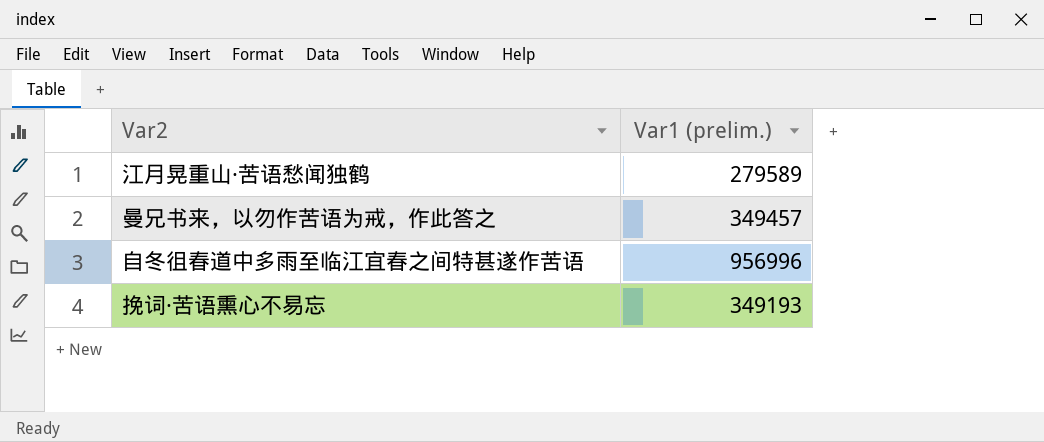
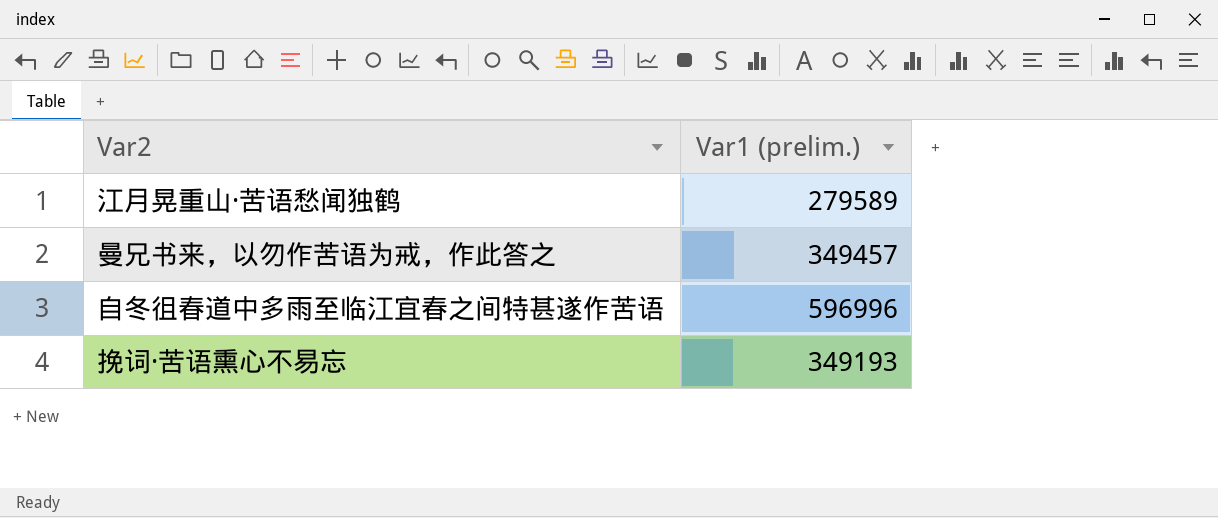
自冬徂春道中多雨至临江宜春之间特甚遂作苦语 | Var1 (prelim.): 956996 -> 596996

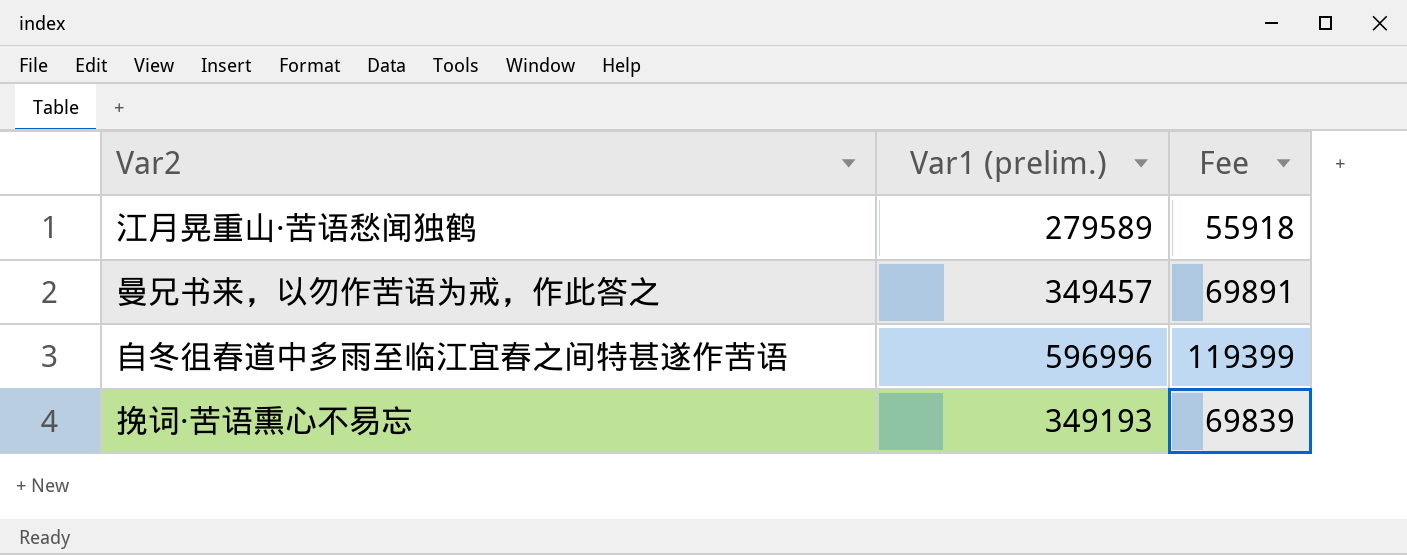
column Fee | formula: none -> [Var1 (prelim.)] * 0.2

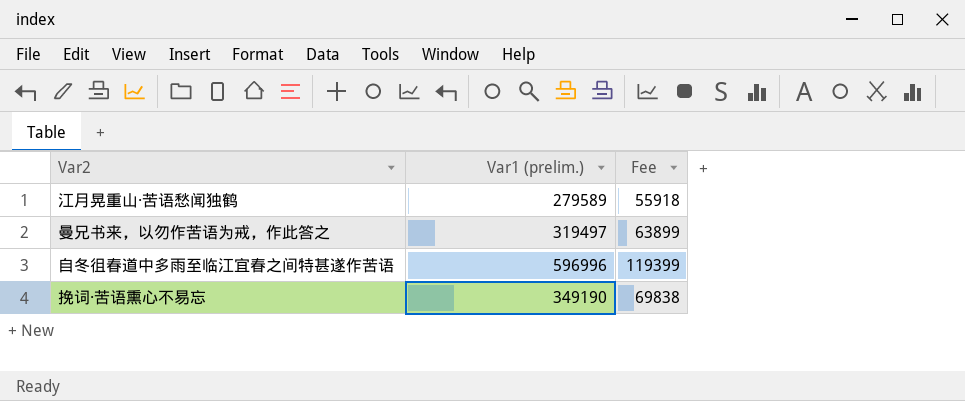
曼兄书来，以勿作苦语为戒，作此答之 | Var1 (prelim.): 349457 -> 319497
曼兄书来，以勿作苦语为戒，作此答之 | Fee: 69891 -> 63899
挽词·苦语熏心不易忘 | Var1 (prelim.): 349193 -> 349190
挽词·苦语熏心不易忘 | Fee: 69839 -> 69838

